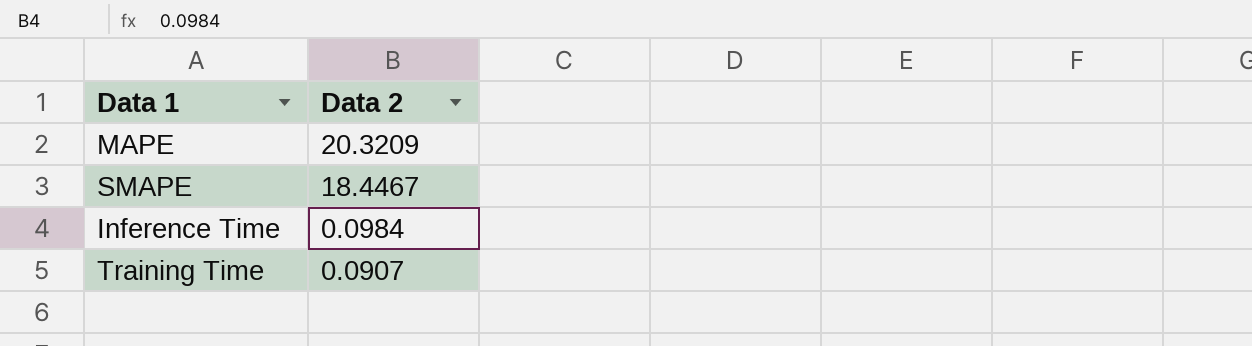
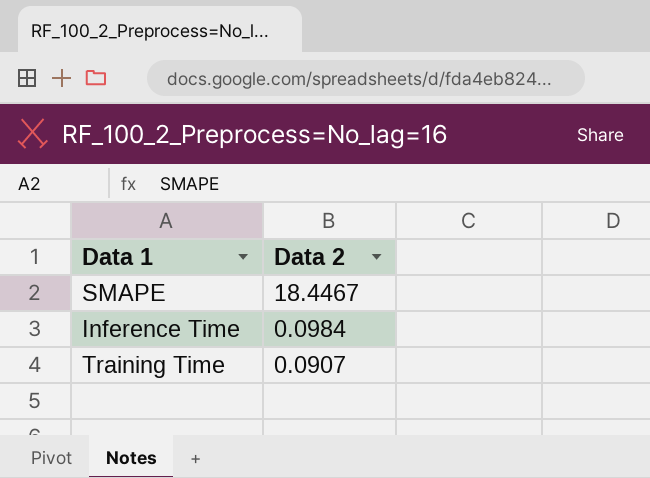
row MAPE: 20.3209 -> none

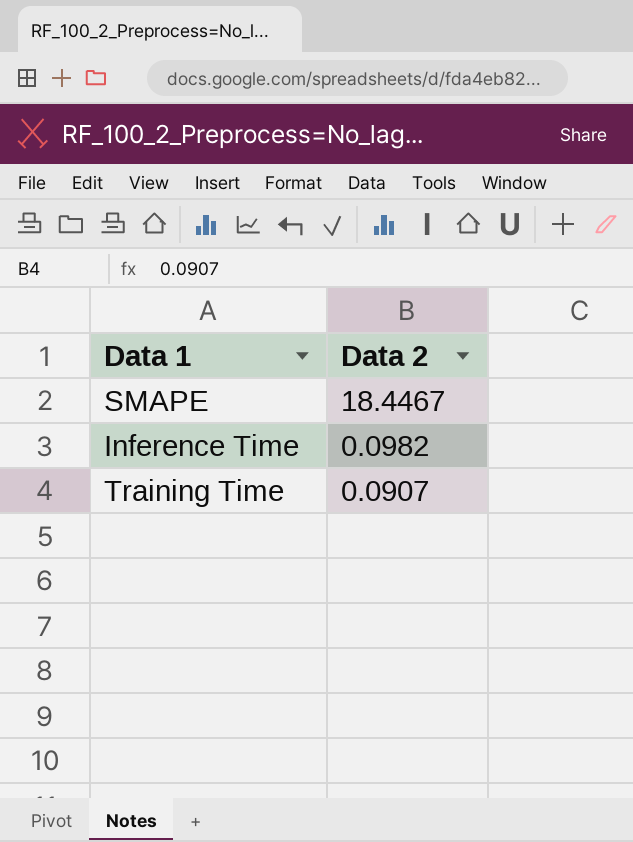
Inference Time | Data 2: 0.0984 -> 0.0982

